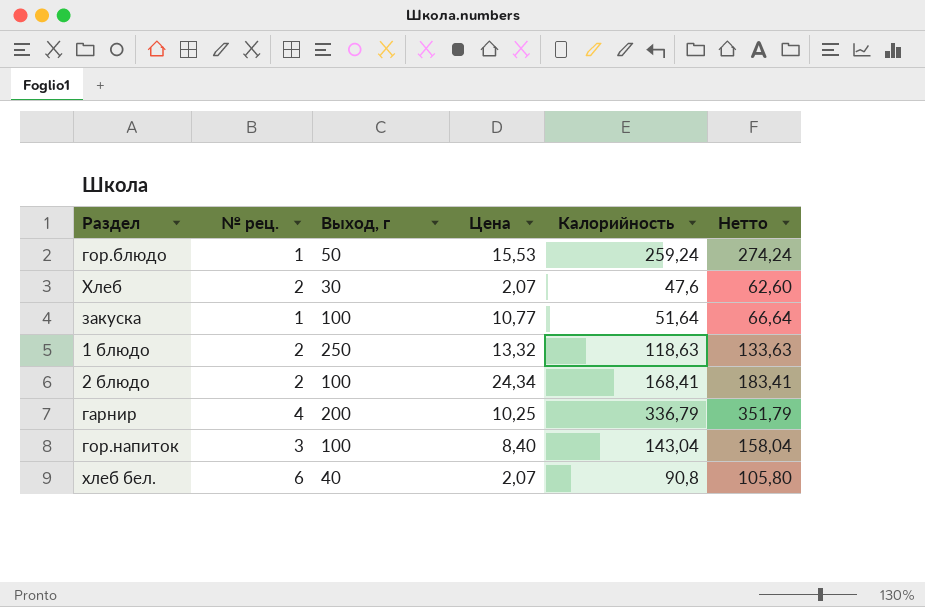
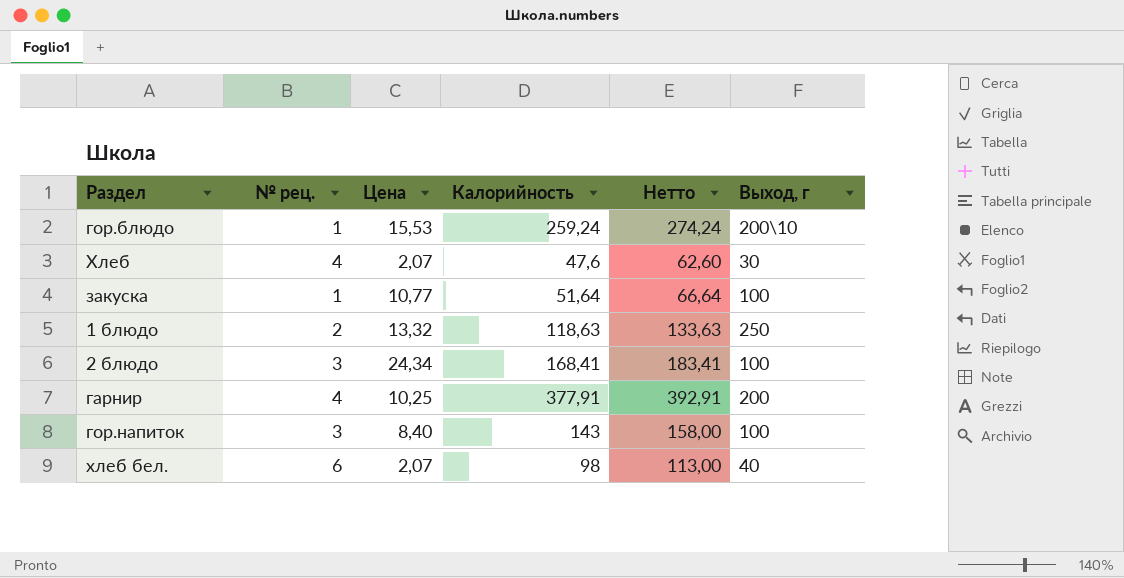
column Выход, г | position: 3 -> 6
гор.блюдо | Выход, г: 50 -> 200\10
Хлеб | № рец.: 2 -> 4
2 блюдо | № рец.: 2 -> 3
гарнир | Калорийность: 336,79 -> 377,91
гарнир | Нетто: 351,79 -> 392,91
гор.напиток | Калорийность: 143,04 -> 143
гор.напиток | Нетто: 158,04 -> 158,00
хлеб бел. | Калорийность: 90,8 -> 98
хлеб бел. | Нетто: 105,80 -> 113,00

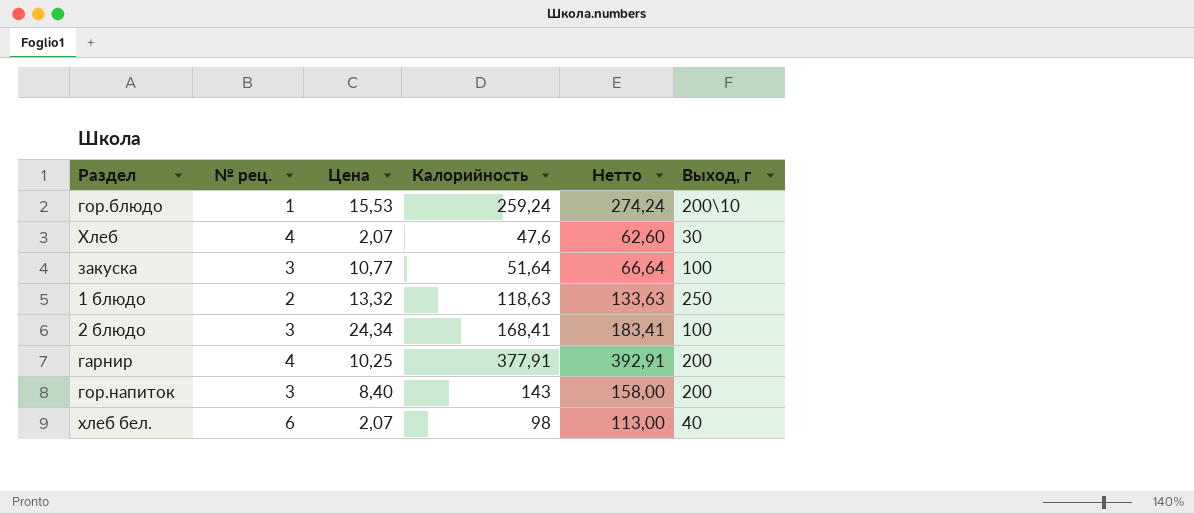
закуска | № рец.: 1 -> 3
гор.напиток | Выход, г: 100 -> 200

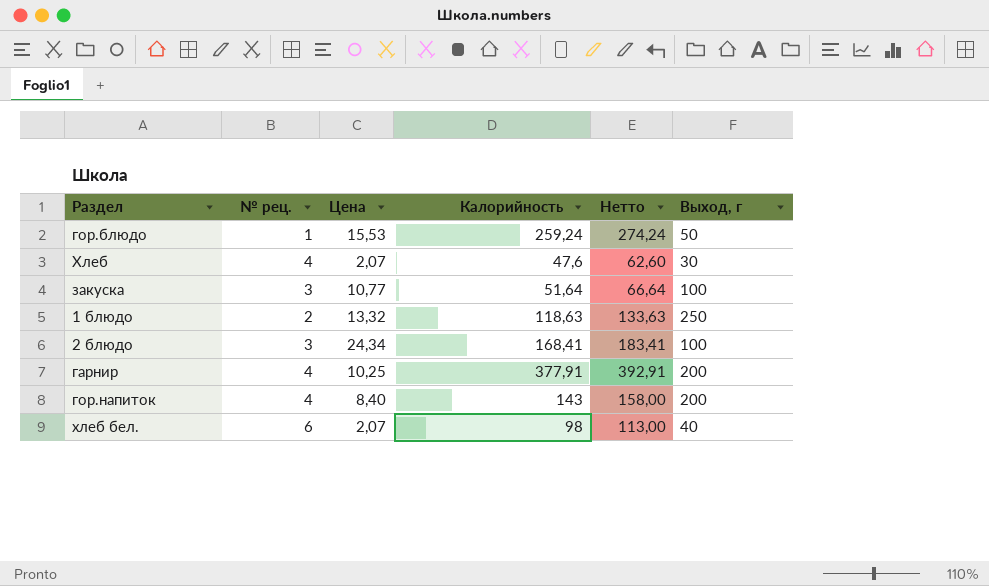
гор.блюдо | Выход, г: 200\10 -> 50
гор.напиток | № рец.: 3 -> 4

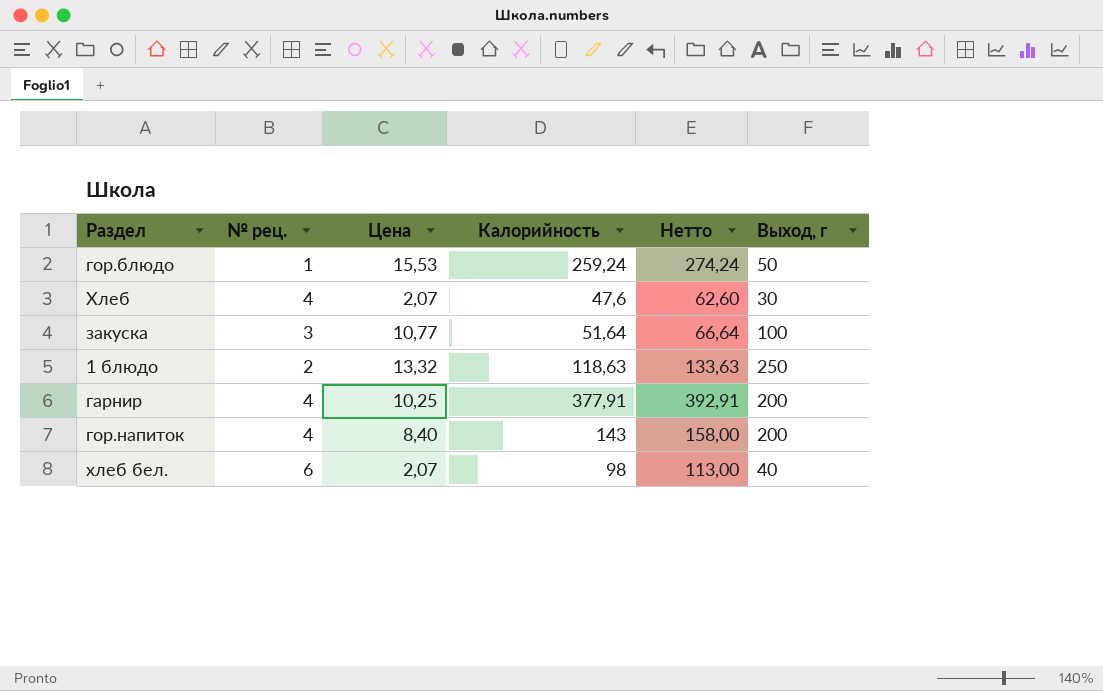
row 2 блюдо: 3 | 24,34 | 168,41 | 183,41 | 100 -> none

